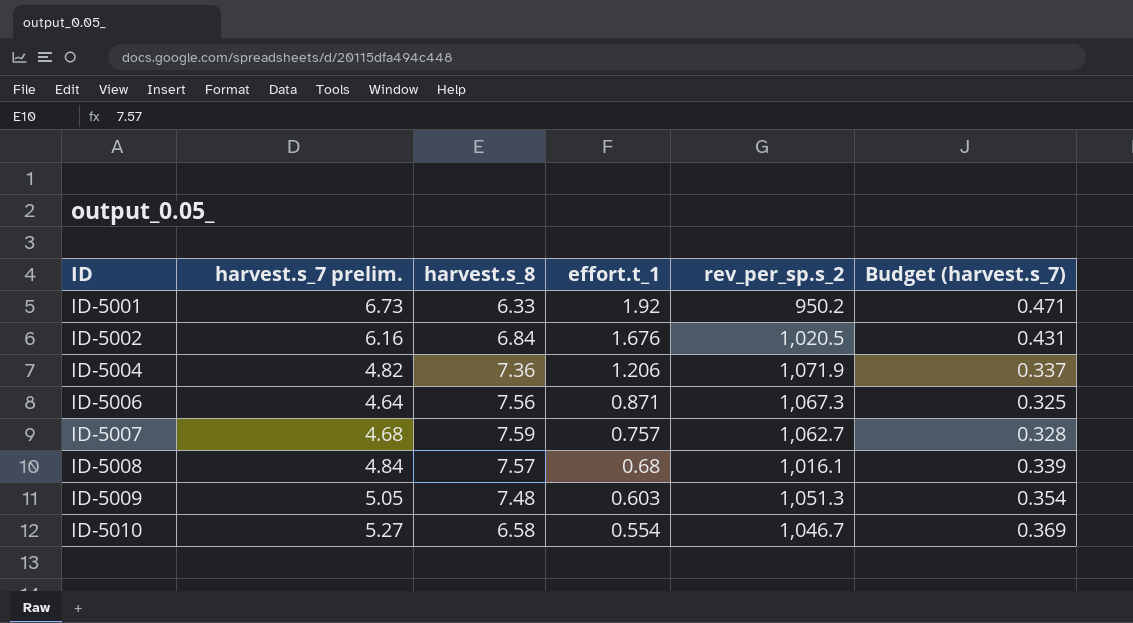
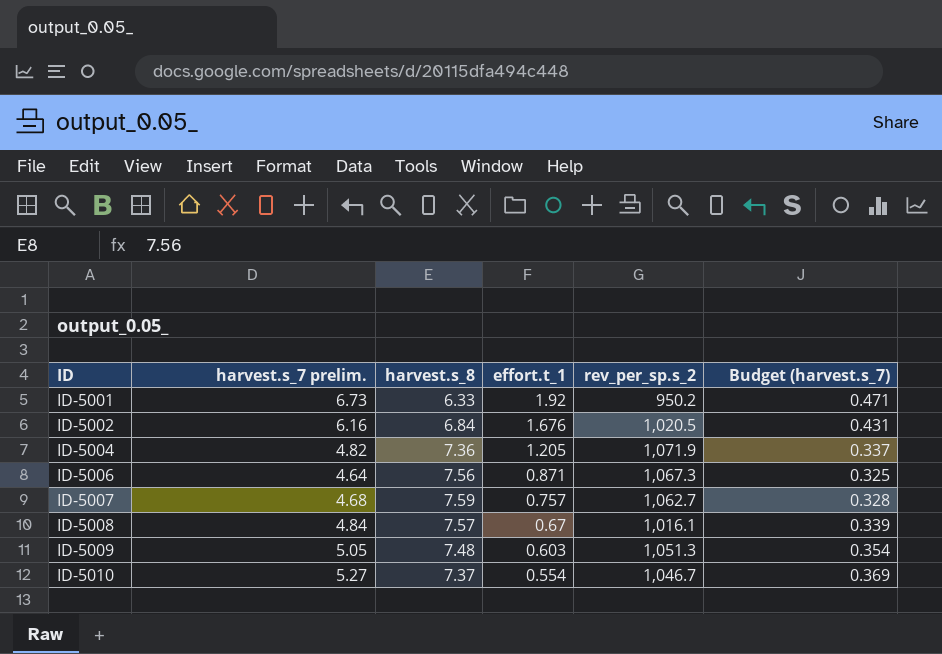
ID-5004 | effort.t_1: 1.206 -> 1.205
ID-5008 | effort.t_1: 0.68 -> 0.67
ID-5010 | harvest.s_8: 6.58 -> 7.37

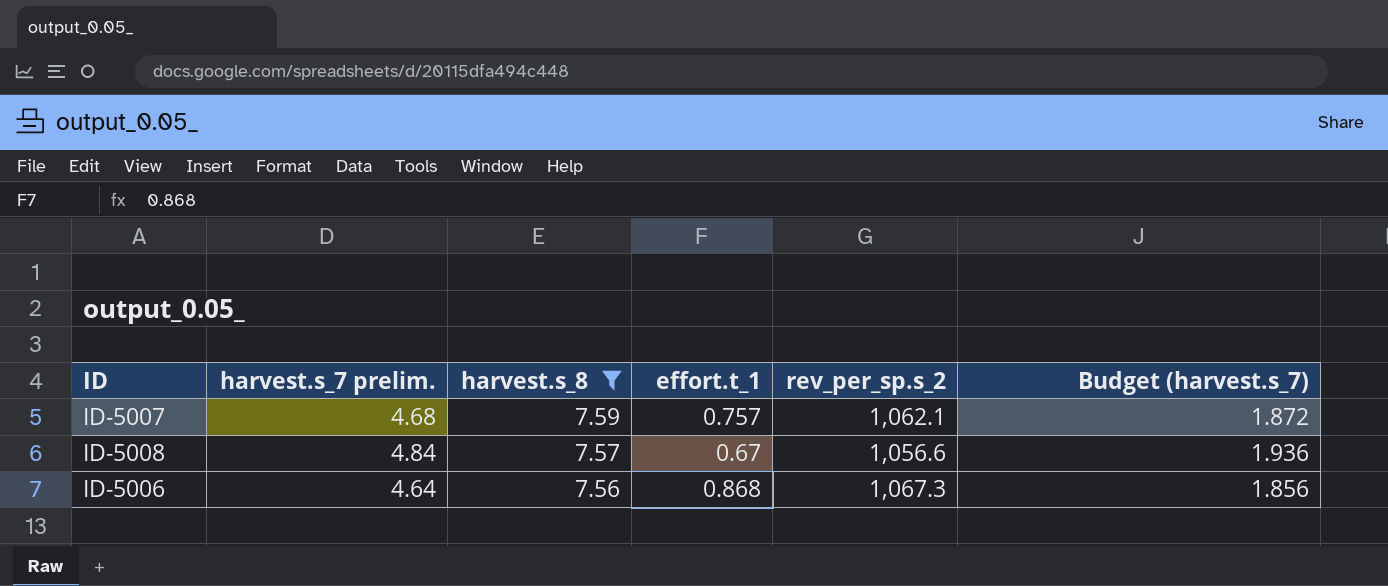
filter: none -> harvest.s_8 >= 7.56
row order: ID ascending -> harvest.s_8 descending
column Budget (harvest.s_7) | formula: [harvest.s_7 prelim.] * 0.07 -> [harvest.s_7 prelim.] * 0.4
ID-5007 | rev_per_sp.s_2: 1,062.7 -> 1,062.1
ID-5008 | rev_per_sp.s_2: 1,016.1 -> 1,056.6
ID-5006 | effort.t_1: 0.871 -> 0.868

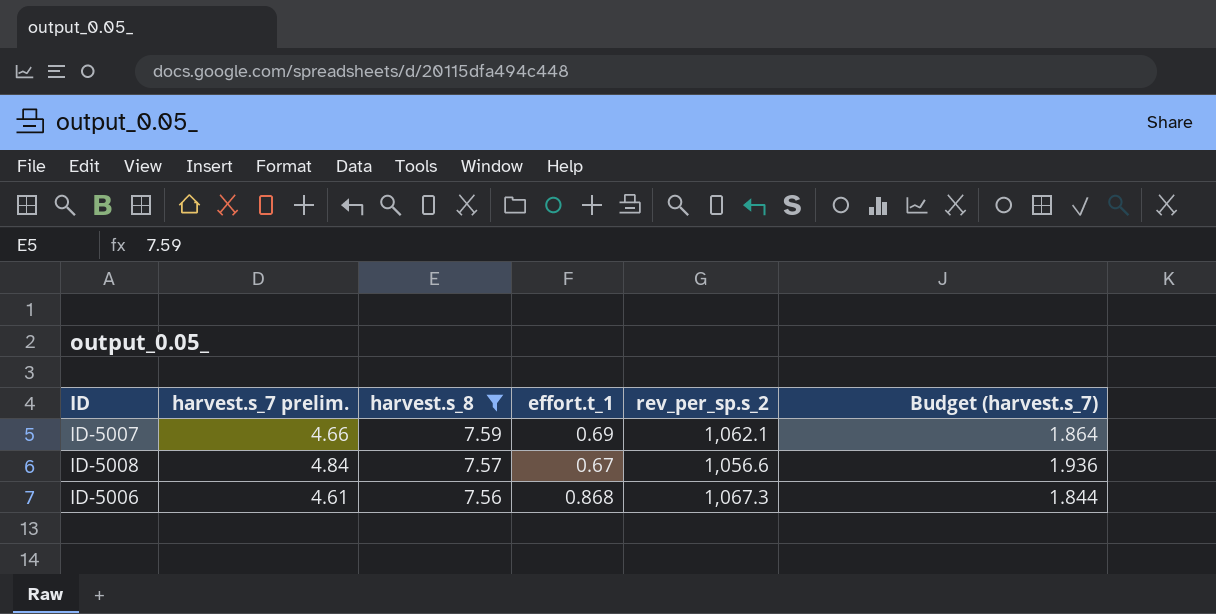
ID-5007 | harvest.s_7 prelim.: 4.68 -> 4.66
ID-5007 | effort.t_1: 0.757 -> 0.69
ID-5007 | Budget (harvest.s_7): 1.872 -> 1.864
ID-5006 | harvest.s_7 prelim.: 4.64 -> 4.61
ID-5006 | Budget (harvest.s_7): 1.856 -> 1.844

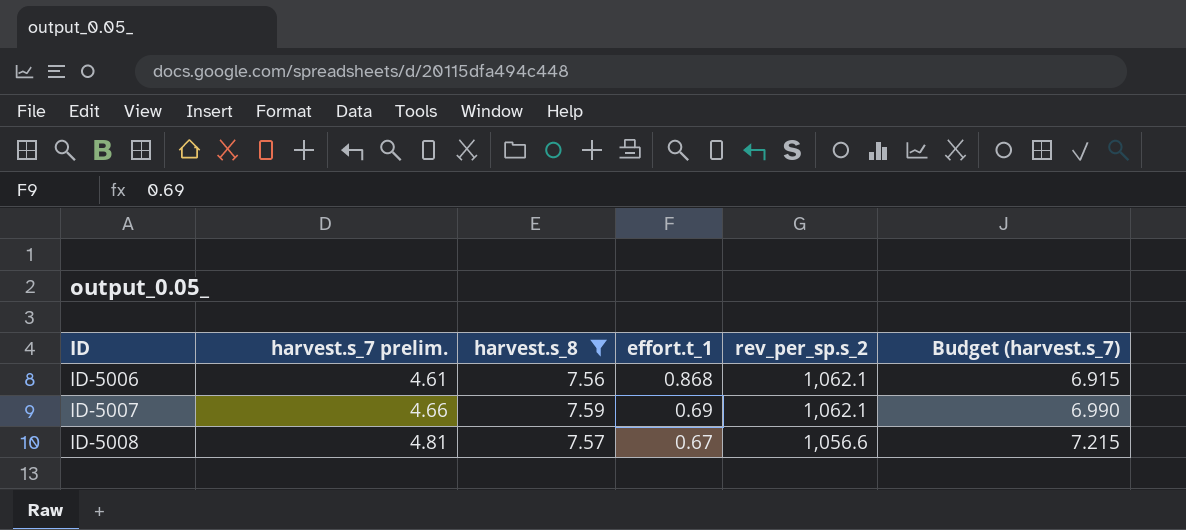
row order: harvest.s_8 descending -> ID ascending
column Budget (harvest.s_7) | formula: [harvest.s_7 prelim.] * 0.4 -> [harvest.s_7 prelim.] * 1.5
ID-5006 | rev_per_sp.s_2: 1,067.3 -> 1,062.1
ID-5008 | harvest.s_7 prelim.: 4.84 -> 4.81

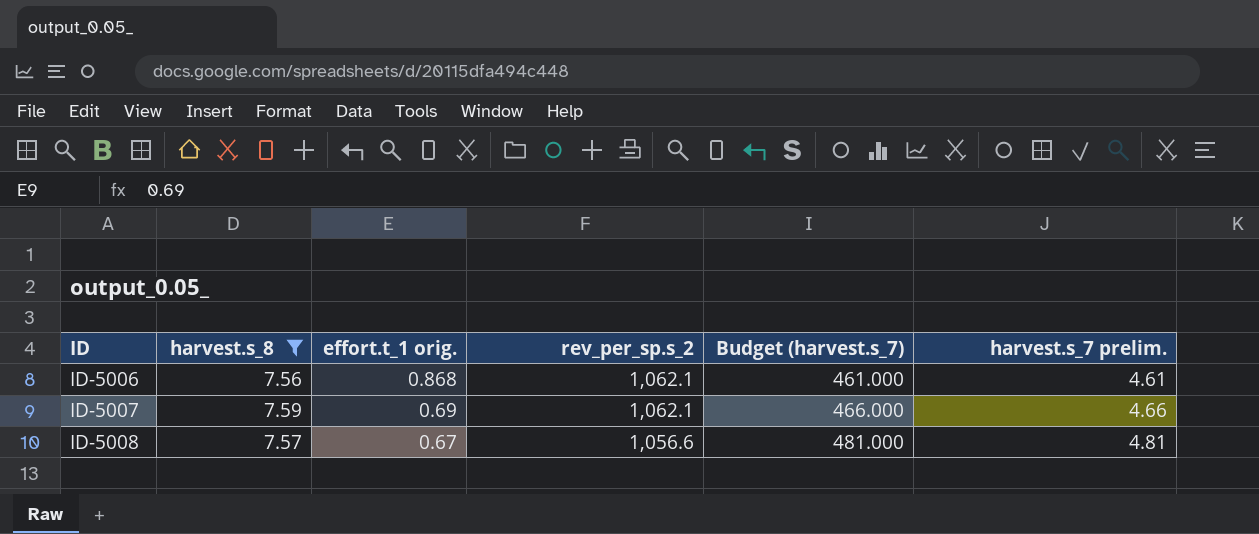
column name: effort.t_1 -> effort.t_1 orig.
column Budget (harvest.s_7) | formula: [harvest.s_7 prelim.] * 1.5 -> [harvest.s_7 prelim.] * 100
column harvest.s_7 prelim. | position: 2 -> 6

